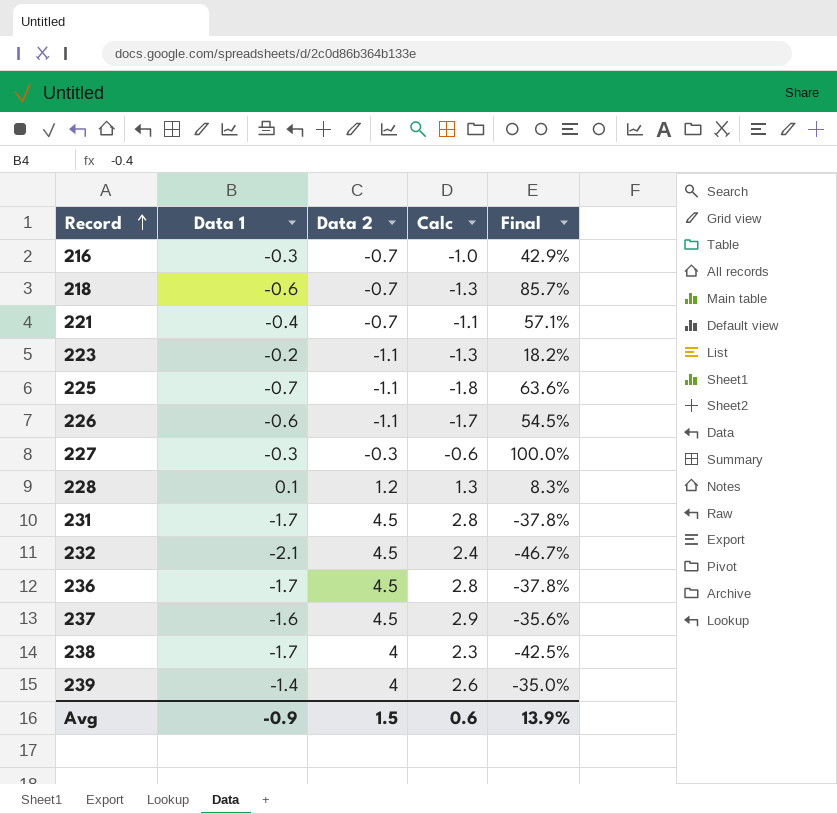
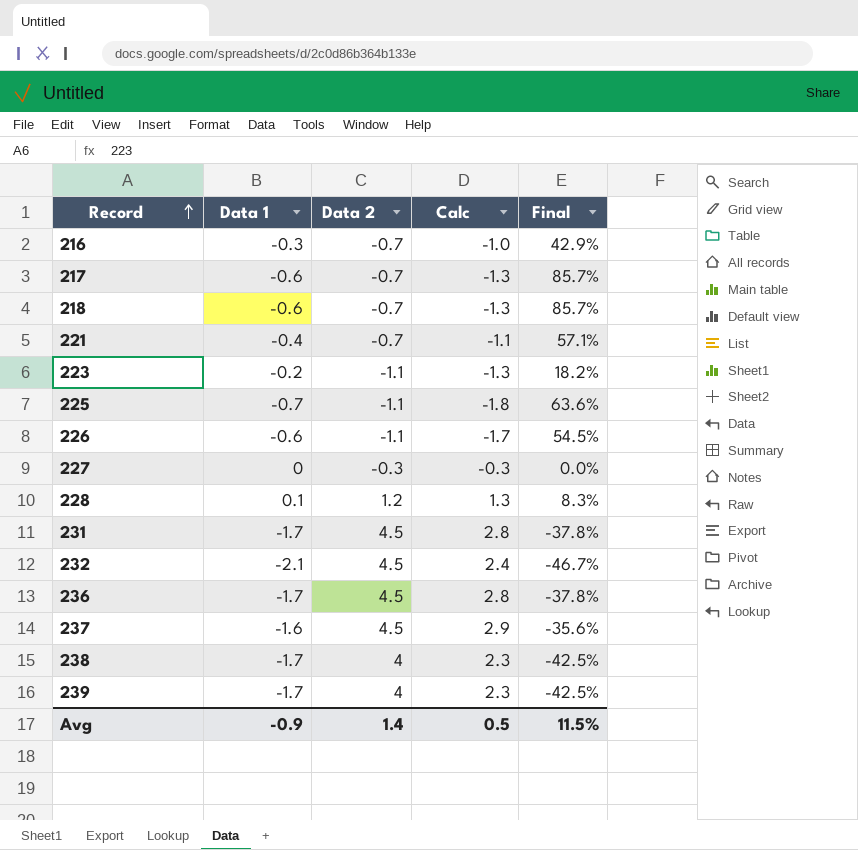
row 217: none -> -0.6 | -0.7 | -1.3 | 85.7%
227 | Data 1: -0.3 -> 0
227 | Calc: -0.6 -> -0.3
227 | Final: 100.0% -> 0.0%
239 | Data 1: -1.4 -> -1.7
239 | Calc: 2.6 -> 2.3
239 | Final: -35.0% -> -42.5%
Avg | Data 2: 1.5 -> 1.4
Avg | Calc: 0.6 -> 0.5
Avg | Final: 13.9% -> 11.5%

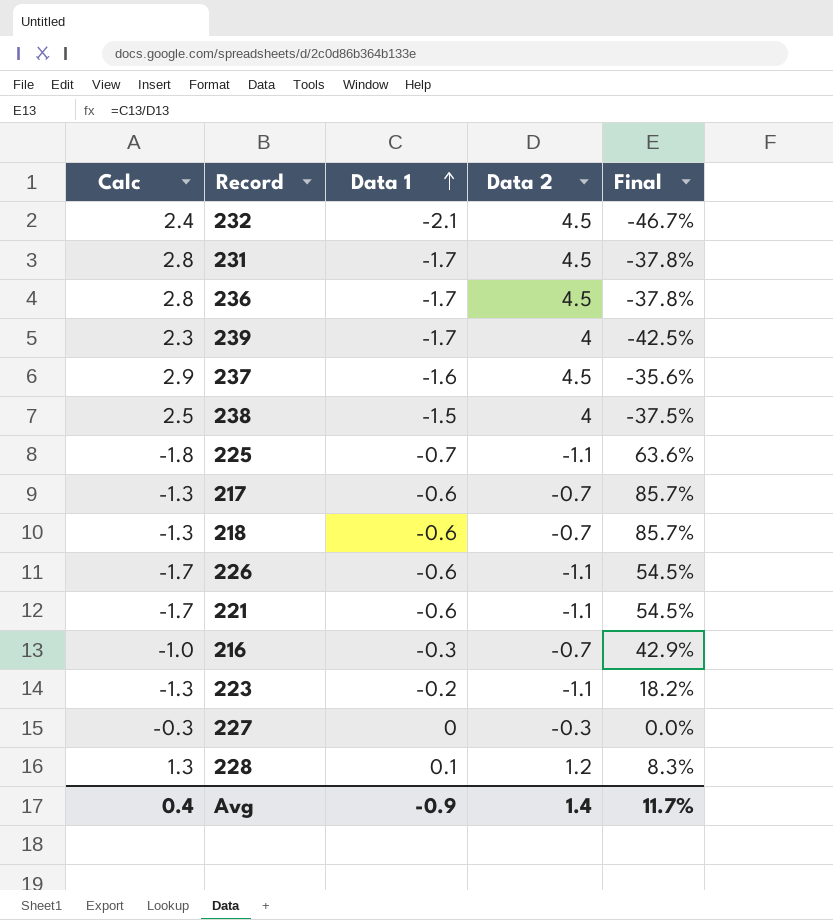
row order: Record ascending -> Data 1 ascending
column Calc | position: 4 -> 1
238 | Calc: 2.3 -> 2.5
238 | Data 1: -1.7 -> -1.5
238 | Final: -42.5% -> -37.5%
221 | Calc: -1.1 -> -1.7
221 | Data 1: -0.4 -> -0.6
221 | Data 2: -0.7 -> -1.1
221 | Final: 57.1% -> 54.5%
Avg | Calc: 0.5 -> 0.4
Avg | Final: 11.5% -> 11.7%

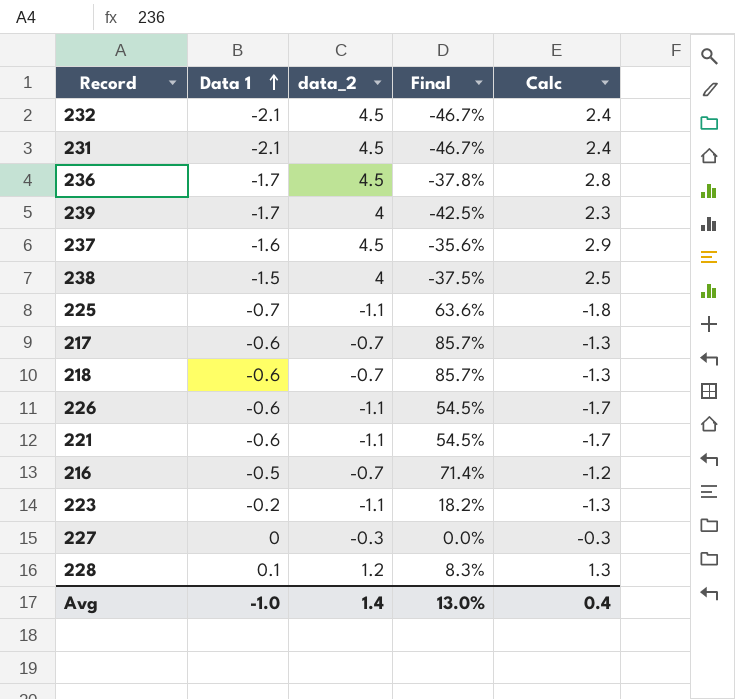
column name: Data 2 -> data_2
column Calc | position: 1 -> 5
231 | Data 1: -1.7 -> -2.1
231 | Final: -37.8% -> -46.7%
231 | Calc: 2.8 -> 2.4
216 | Data 1: -0.3 -> -0.5
216 | Final: 42.9% -> 71.4%
216 | Calc: -1.0 -> -1.2
Avg | Data 1: -0.9 -> -1.0
Avg | Final: 11.7% -> 13.0%

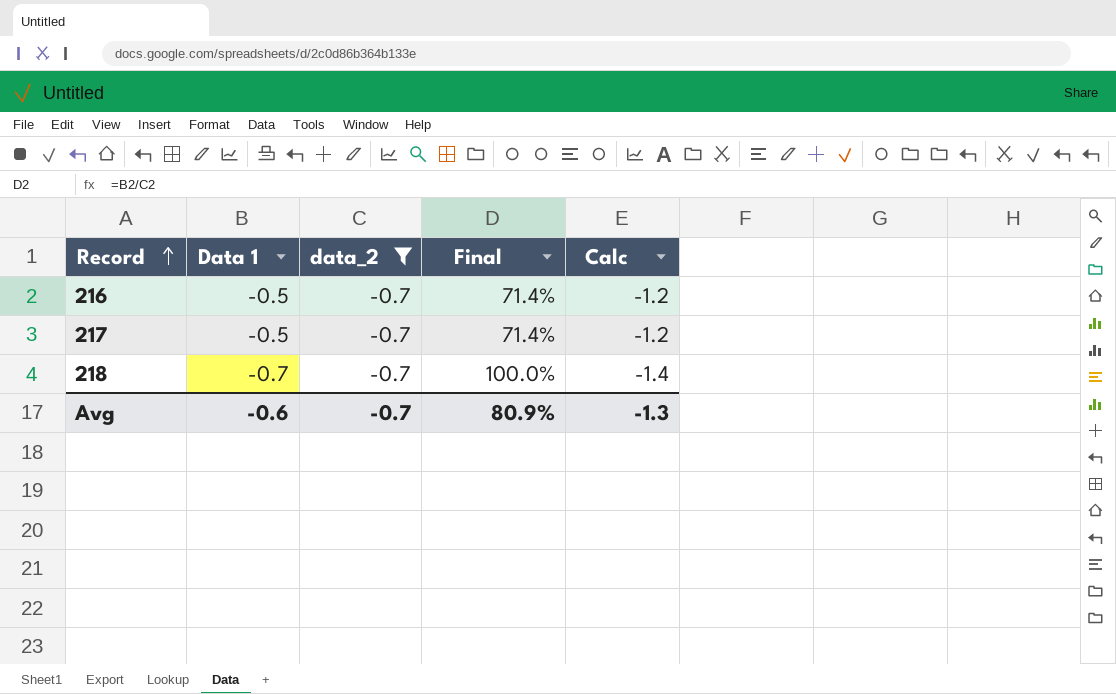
filter: none -> data_2 = -0.7
row order: Data 1 ascending -> Record ascending
217 | Data 1: -0.6 -> -0.5
217 | Final: 85.7% -> 71.4%
217 | Calc: -1.3 -> -1.2
218 | Data 1: -0.6 -> -0.7
218 | Final: 85.7% -> 100.0%
218 | Calc: -1.3 -> -1.4
Avg | Data 1: -1.0 -> -0.6
Avg | data_2: 1.4 -> -0.7
Avg | Final: 13.0% -> 80.9%
Avg | Calc: 0.4 -> -1.3

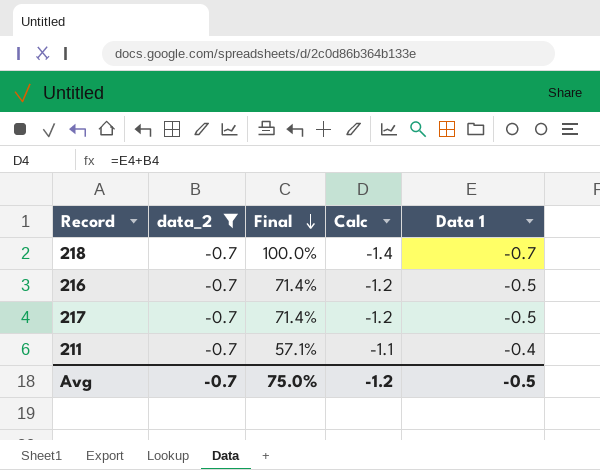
row order: Record ascending -> Final descending
column Data 1 | position: 2 -> 5
row 211: none -> -0.7 | 57.1% | -1.1 | -0.4
Avg | Final: 80.9% -> 75.0%
Avg | Calc: -1.3 -> -1.2
Avg | Data 1: -0.6 -> -0.5

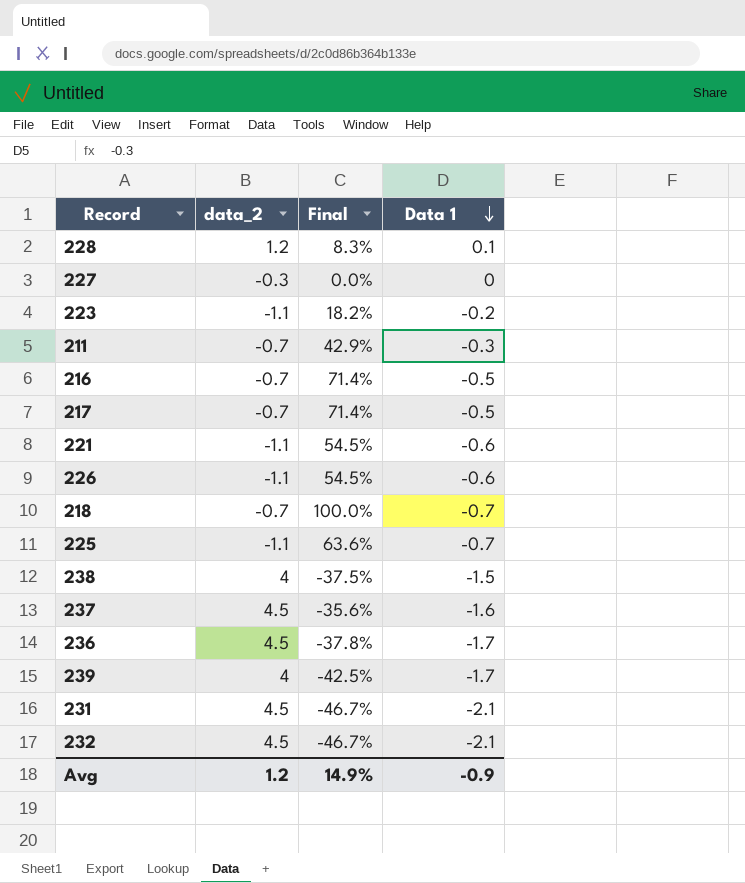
filter: data_2 = -0.7 -> none
row order: Final descending -> Data 1 descending
column Calc | formula: [data_2] + [Data 1] -> none
211 | Final: 57.1% -> 42.9%
211 | Data 1: -0.4 -> -0.3
Avg | data_2: -0.7 -> 1.2
Avg | Final: 75.0% -> 14.9%
Avg | Data 1: -0.5 -> -0.9

